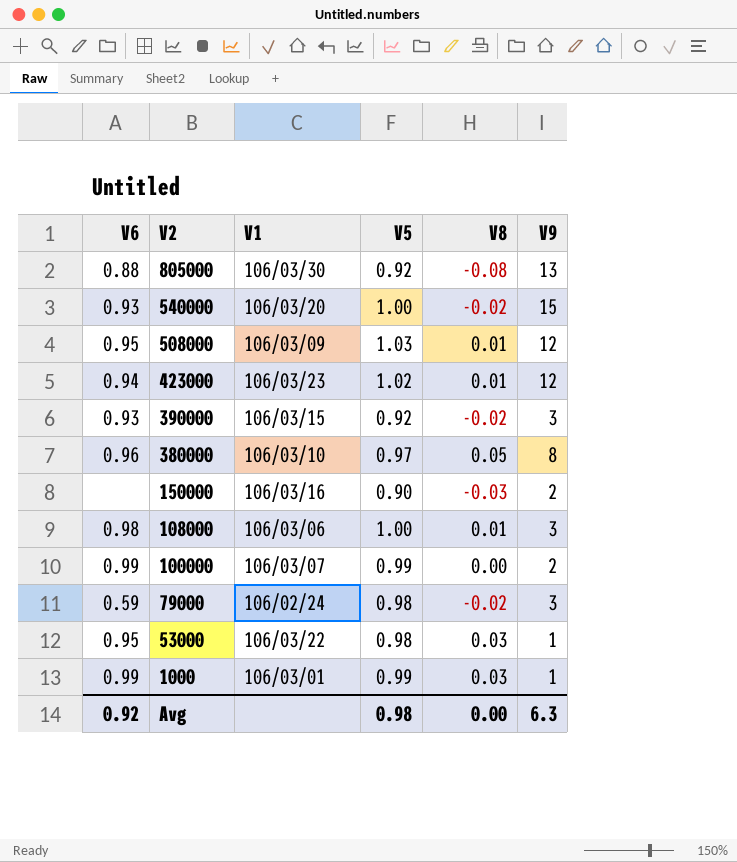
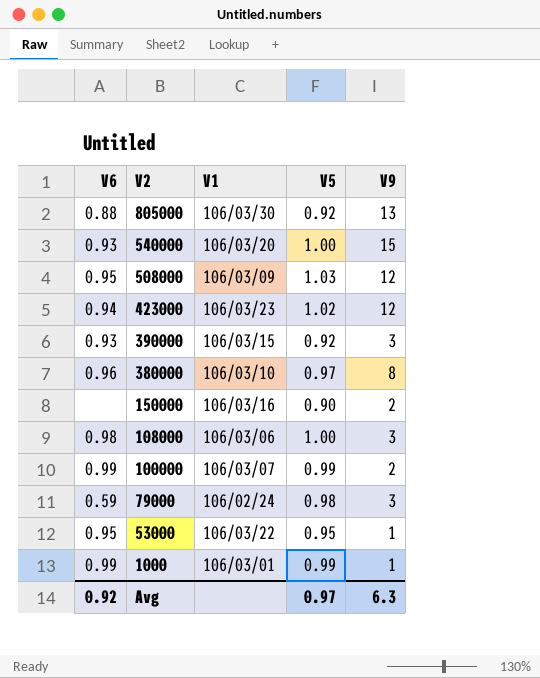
column V8 | position: 5 -> none
53000 | V5: 0.98 -> 0.95
Avg | V5: 0.98 -> 0.97

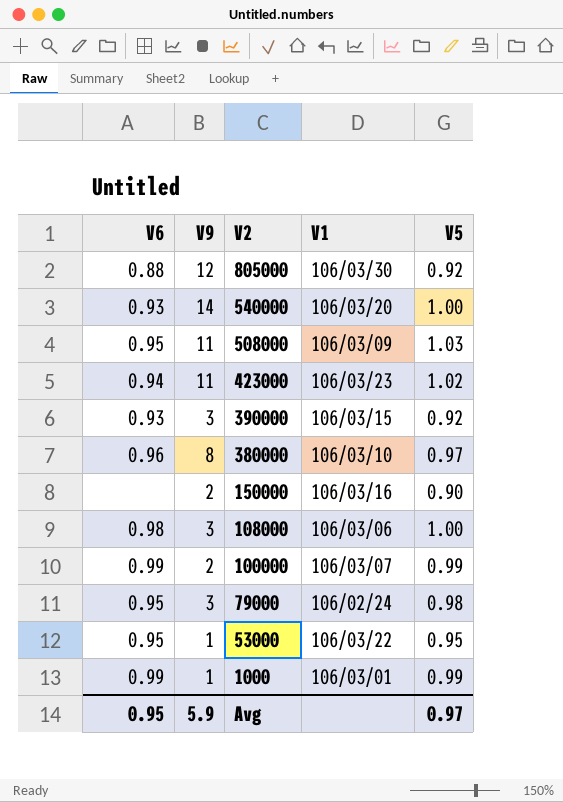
column V9 | position: 5 -> 2
805000 | V9: 13 -> 12
540000 | V9: 15 -> 14
508000 | V9: 12 -> 11
423000 | V9: 12 -> 11
79000 | V6: 0.59 -> 0.95
Avg | V6: 0.92 -> 0.95
Avg | V9: 6.3 -> 5.9

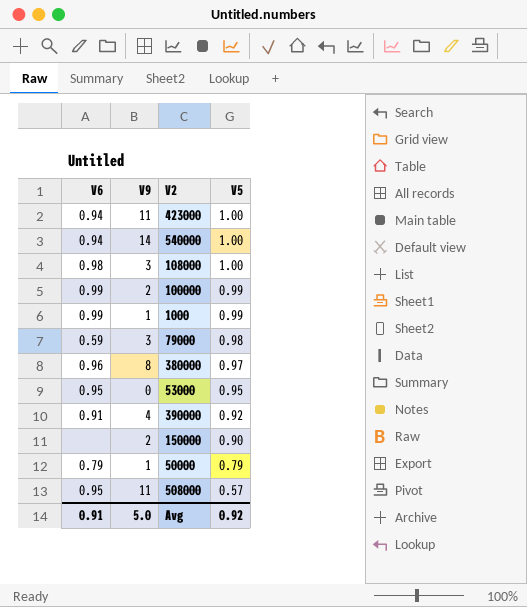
row order: V2 descending -> V5 descending
column V1 | position: 4 -> none
row 805000: 0.88 | 12 | 106/03/30 | 0.92 -> none
423000 | V5: 1.02 -> 1.00
540000 | V6: 0.93 -> 0.94
79000 | V6: 0.95 -> 0.59
53000 | V9: 1 -> 0
390000 | V6: 0.93 -> 0.91
390000 | V9: 3 -> 4
row 50000: none -> 0.79 | 1 | 0.79
508000 | V5: 1.03 -> 0.57
Avg | V6: 0.95 -> 0.91
Avg | V9: 5.9 -> 5.0
Avg | V5: 0.97 -> 0.92

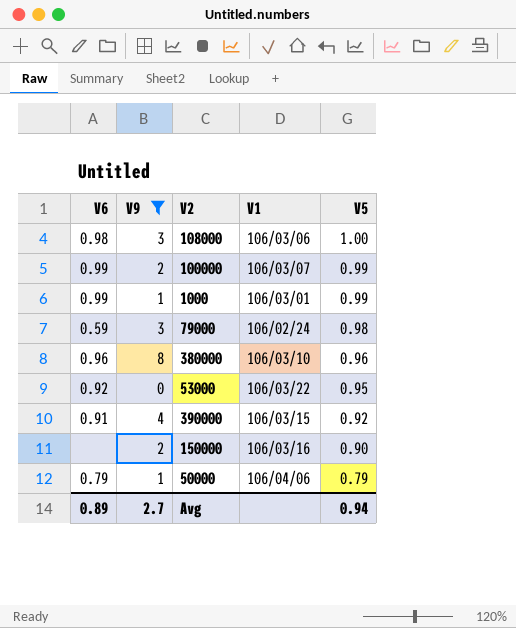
filter: none -> V9 <= 8
column V1 | position: none -> 4
380000 | V5: 0.97 -> 0.96
53000 | V6: 0.95 -> 0.92
Avg | V6: 0.91 -> 0.89
Avg | V9: 5.0 -> 2.7
Avg | V5: 0.92 -> 0.94

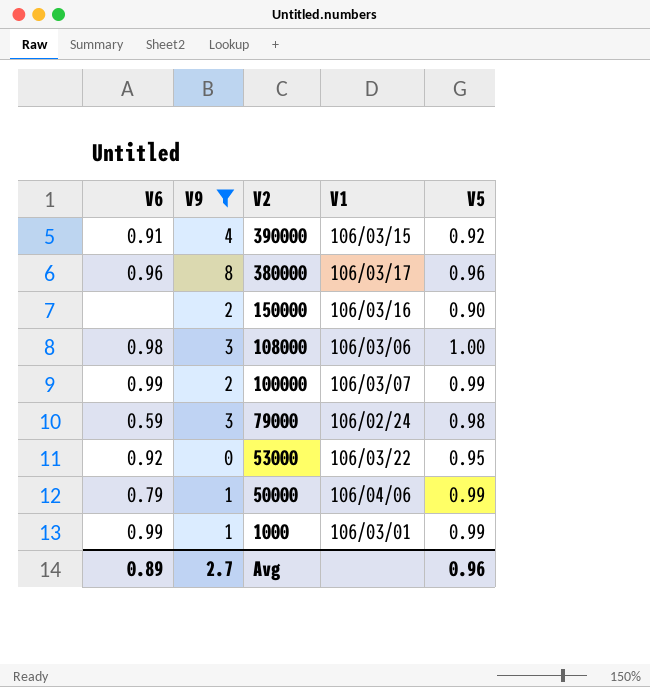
row order: V5 descending -> V2 descending
380000 | V1: 106/03/10 -> 106/03/17
50000 | V5: 0.79 -> 0.99
Avg | V5: 0.94 -> 0.96

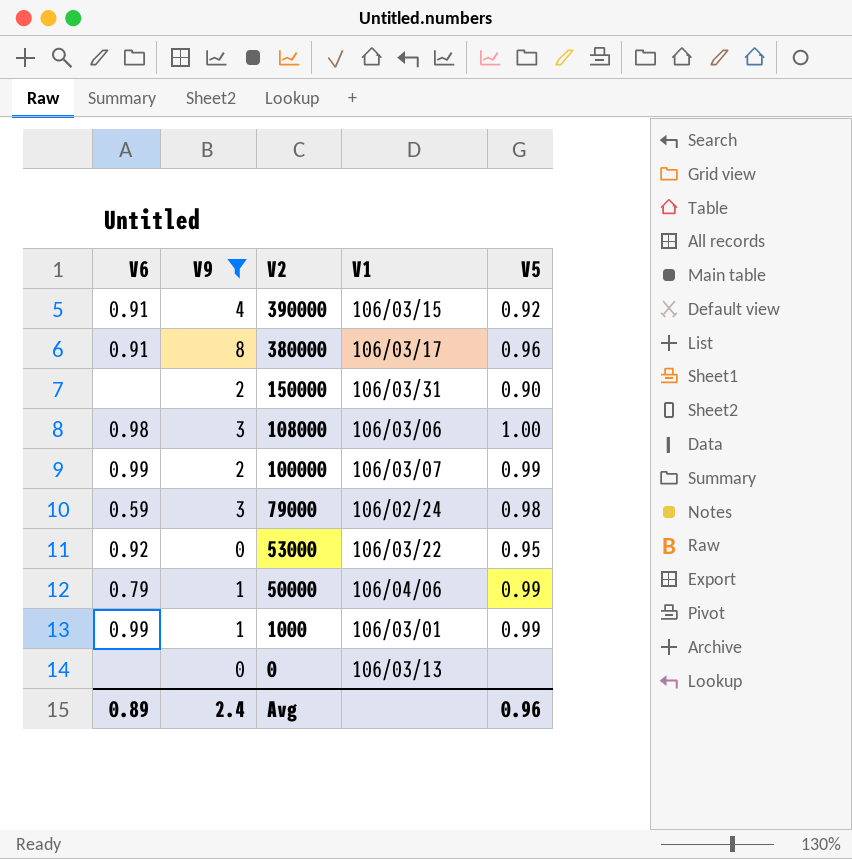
380000 | V6: 0.96 -> 0.91
150000 | V1: 106/03/16 -> 106/03/31
row 0: none -> none | 0 | 106/03/13 | none
Avg | V9: 2.7 -> 2.4

